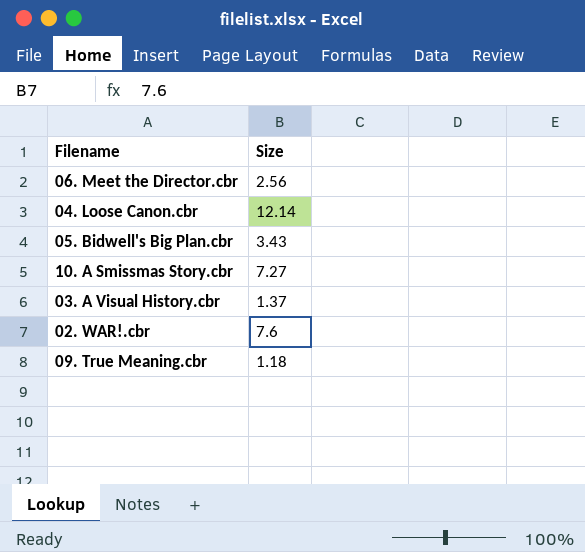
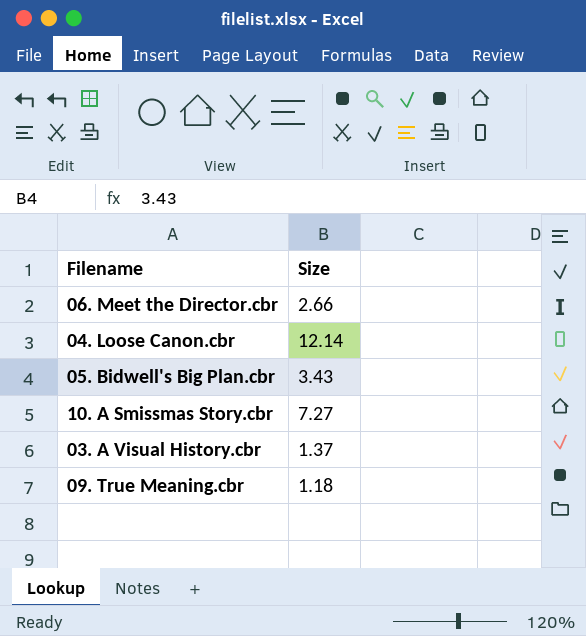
row 02. WAR!.cbr: 7.6 -> none
06. Meet the Director.cbr | Size: 2.56 -> 2.66

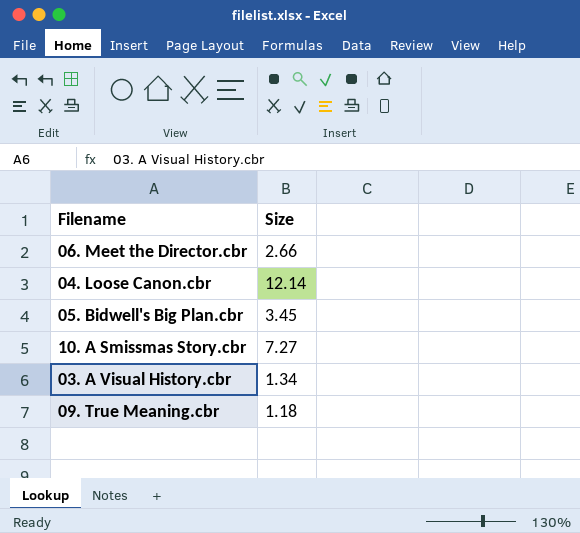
05. Bidwell's Big Plan.cbr | Size: 3.43 -> 3.45
03. A Visual History.cbr | Size: 1.37 -> 1.34

